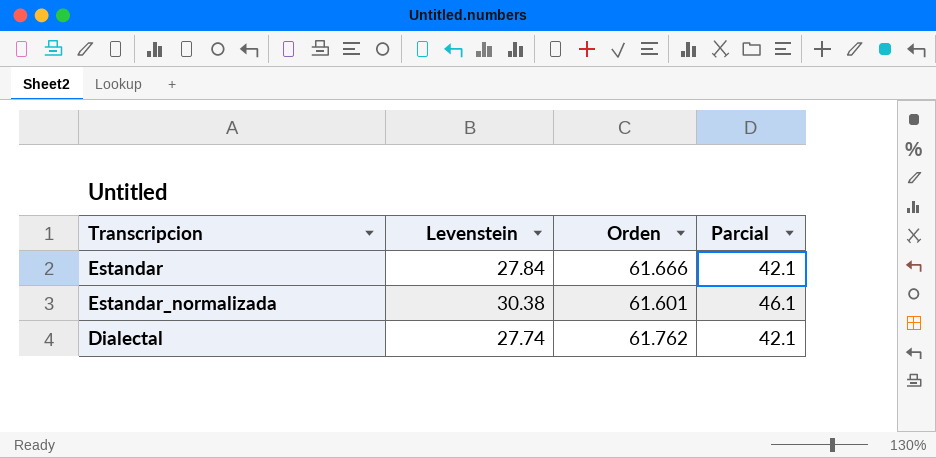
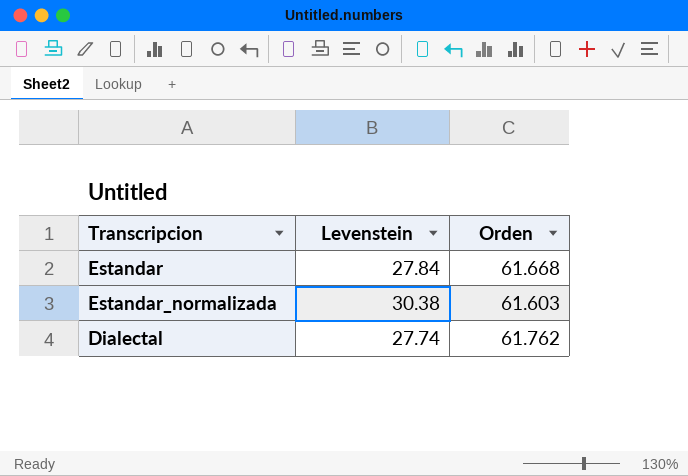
column Parcial | position: 4 -> none
Estandar | Orden: 61.666 -> 61.668
Estandar_normalizada | Orden: 61.601 -> 61.603

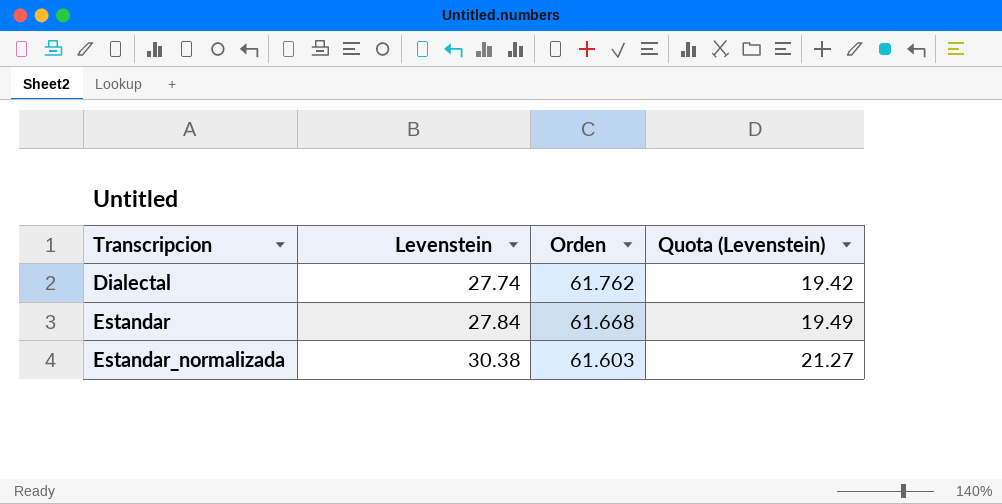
row order: none -> Transcripcion ascending
column Quota (Levenstein) | formula: none -> [Levenstein] * 0.7

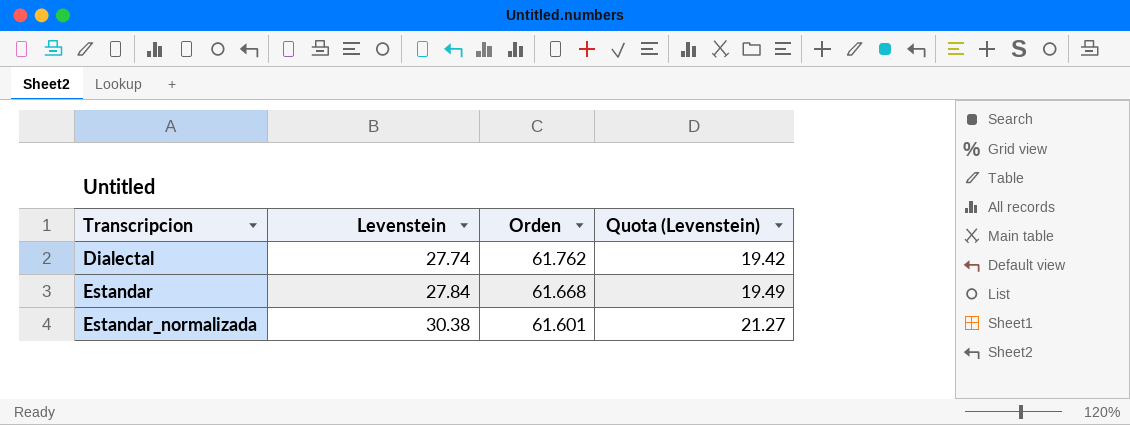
Estandar_normalizada | Orden: 61.603 -> 61.601

